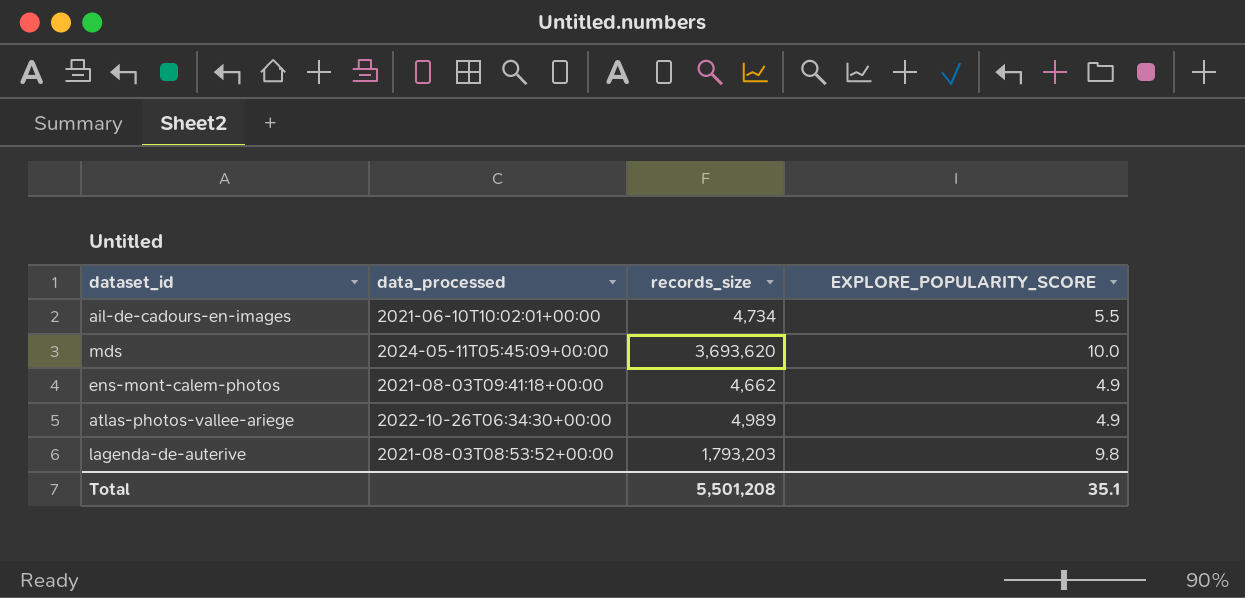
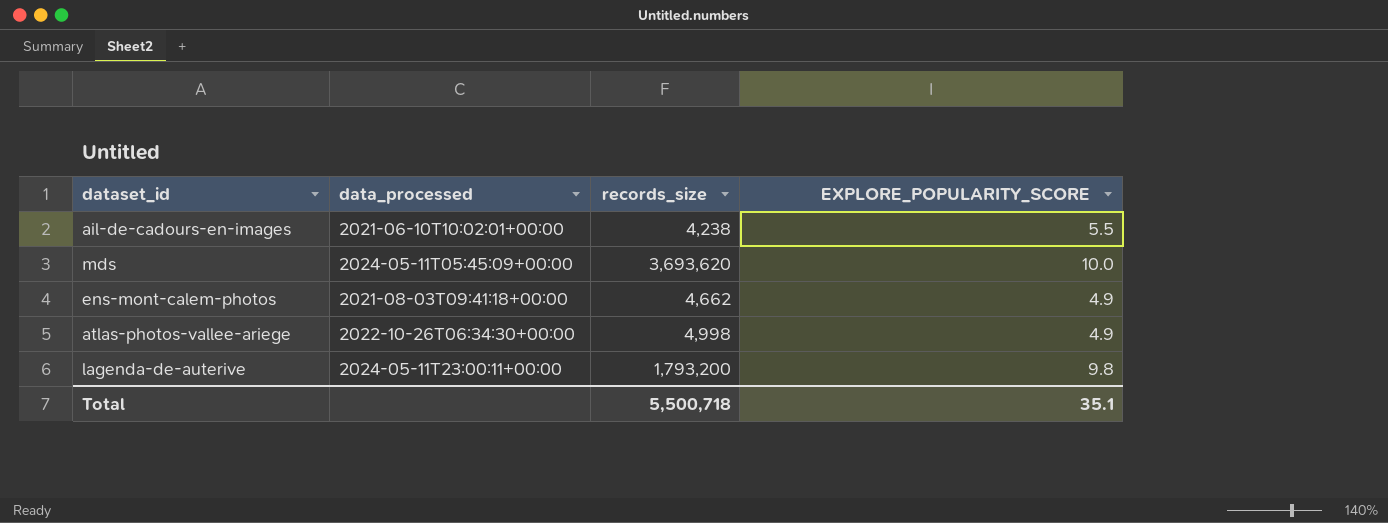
ail-de-cadours-en-images | records_size: 4,734 -> 4,238
atlas-photos-vallee-ariege | records_size: 4,989 -> 4,998
lagenda-de-auterive | data_processed: 2021-08-03T08:53:52+00:00 -> 2024-05-11T23:00:11+00:00
lagenda-de-auterive | records_size: 1,793,203 -> 1,793,200
Total | records_size: 5,501,208 -> 5,500,718

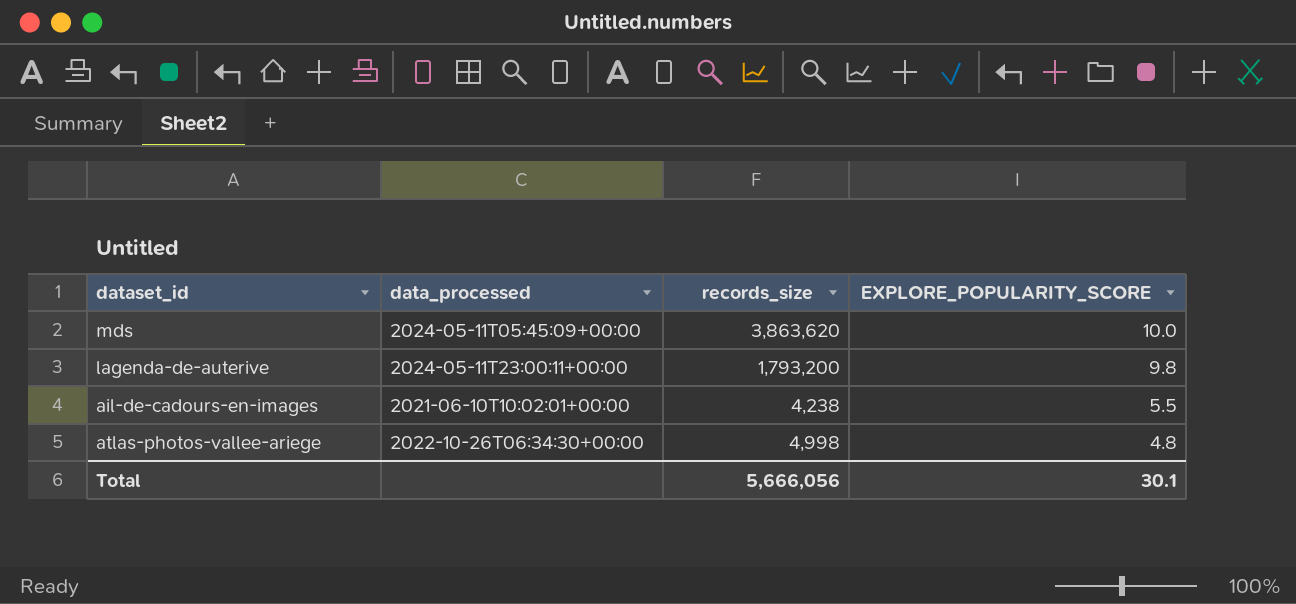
row order: none -> EXPLORE_POPULARITY_SCORE descending
row ens-mont-calem-photos: 2021-08-03T09:41:18+00:00 | 4,662 | 4.9 -> none
mds | records_size: 3,693,620 -> 3,863,620
atlas-photos-vallee-ariege | EXPLORE_POPULARITY_SCORE: 4.9 -> 4.8
Total | records_size: 5,500,718 -> 5,666,056
Total | EXPLORE_POPULARITY_SCORE: 35.1 -> 30.1

